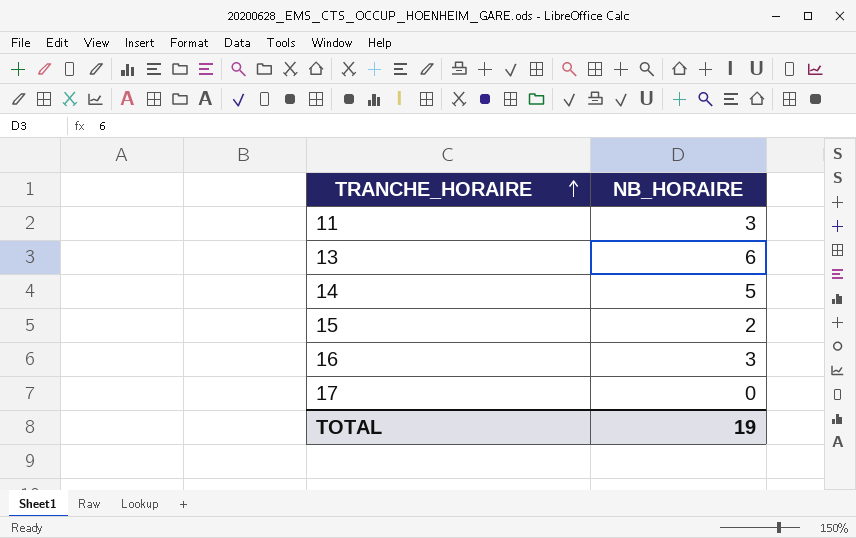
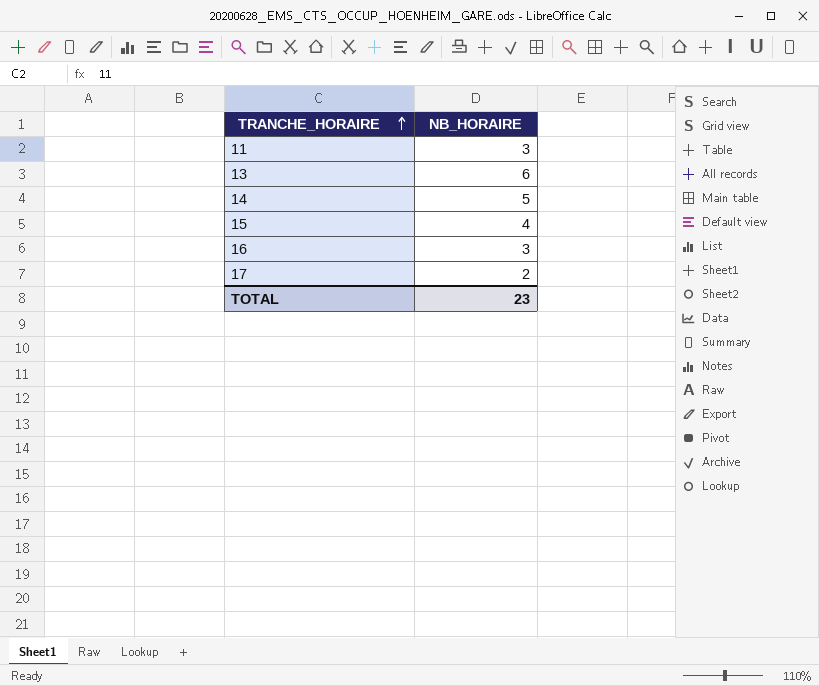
15 | NB_HORAIRE: 2 -> 4
17 | NB_HORAIRE: 0 -> 2
TOTAL | NB_HORAIRE: 19 -> 23

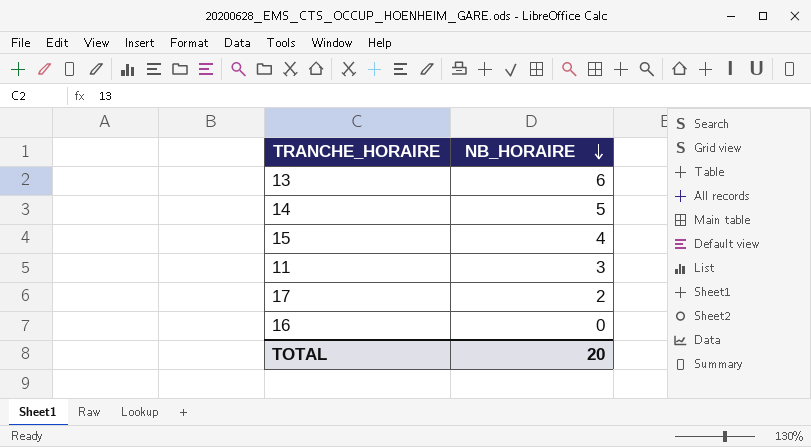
row order: TRANCHE_HORAIRE ascending -> NB_HORAIRE descending
16 | NB_HORAIRE: 3 -> 0
TOTAL | NB_HORAIRE: 23 -> 20

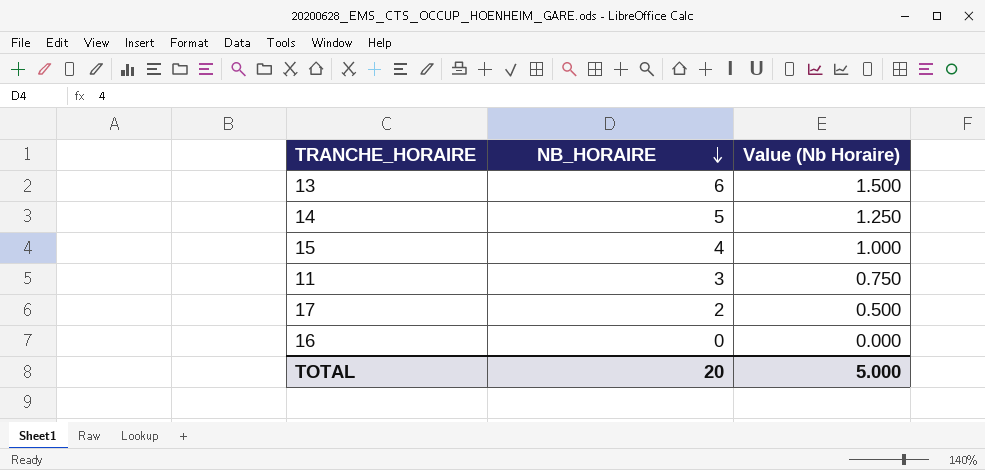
column Value (Nb Horaire) | formula: none -> [NB_HORAIRE] * 0.25

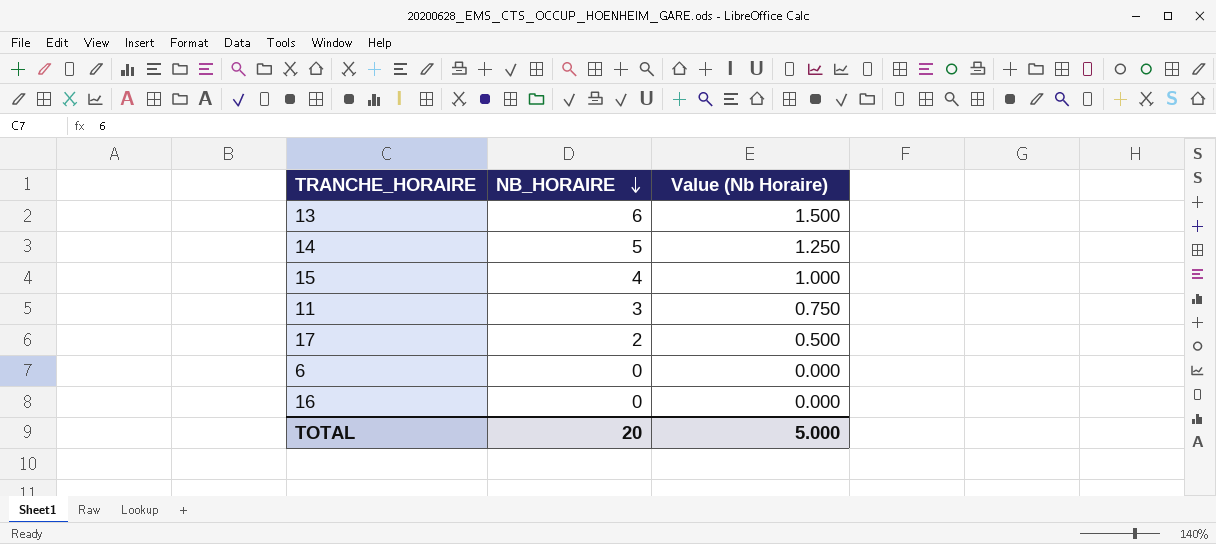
row 6: none -> 0 | 0.000

